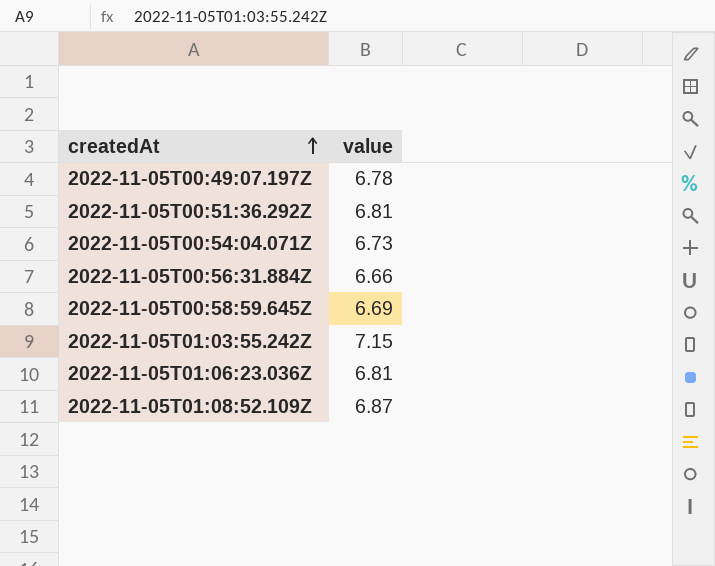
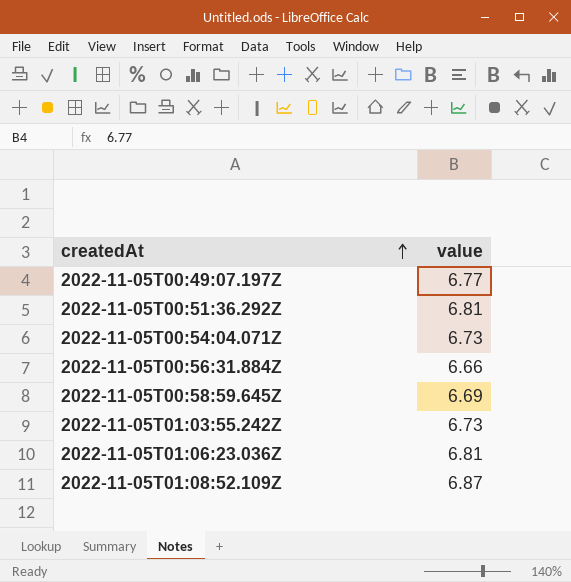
2022-11-05T00:49:07.197Z | value: 6.78 -> 6.77
2022-11-05T01:03:55.242Z | value: 7.15 -> 6.73

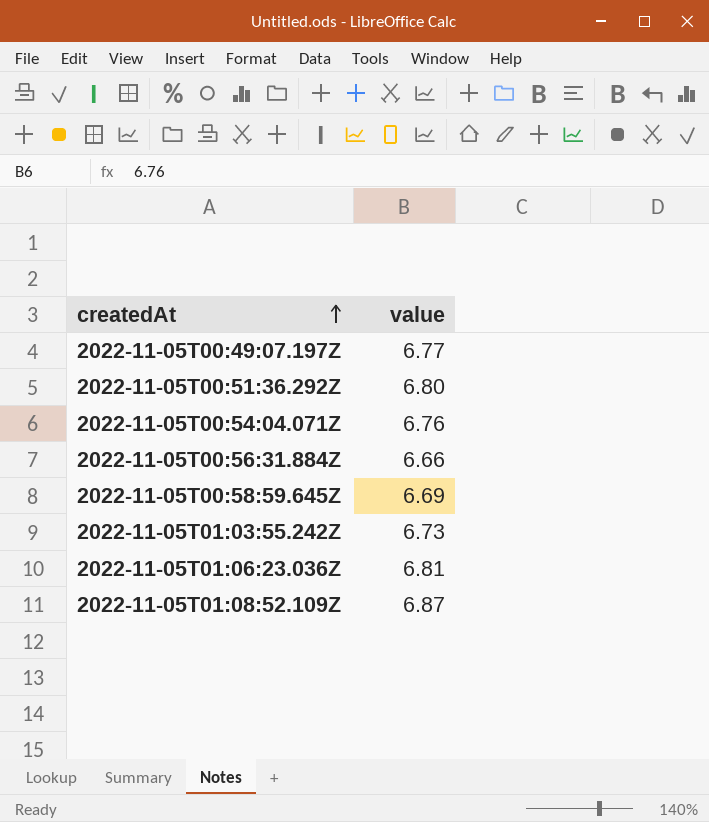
2022-11-05T00:51:36.292Z | value: 6.81 -> 6.80
2022-11-05T00:54:04.071Z | value: 6.73 -> 6.76

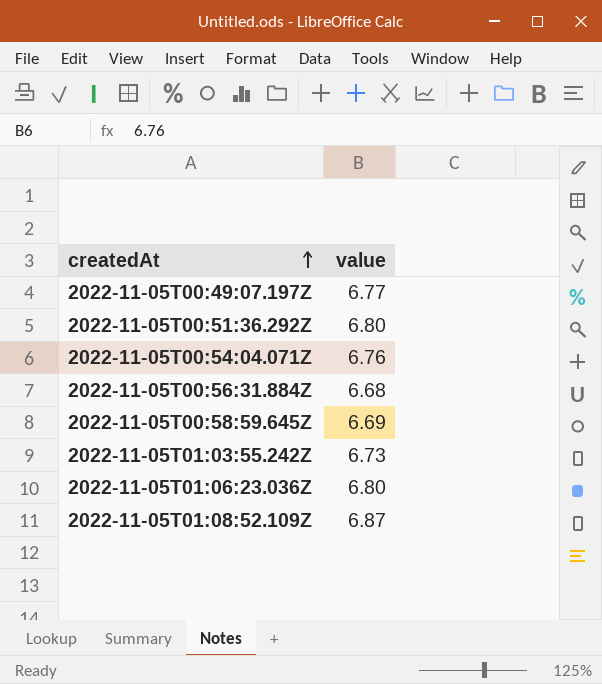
2022-11-05T00:56:31.884Z | value: 6.66 -> 6.68
2022-11-05T01:06:23.036Z | value: 6.81 -> 6.80

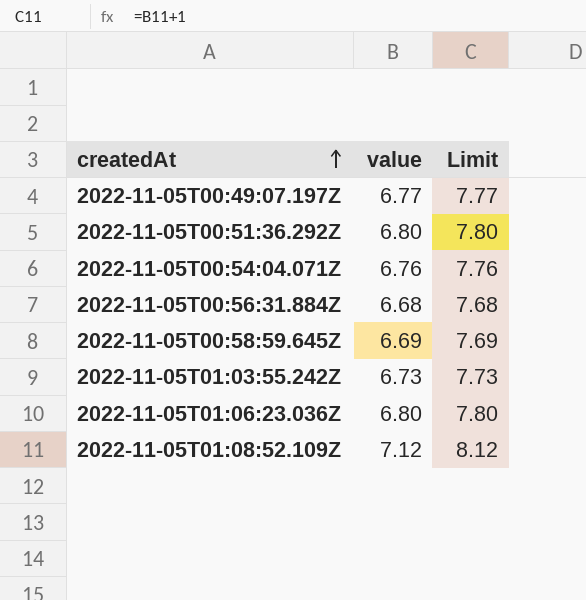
column Limit | formula: none -> [value] + 1
2022-11-05T01:08:52.109Z | value: 6.87 -> 7.12

